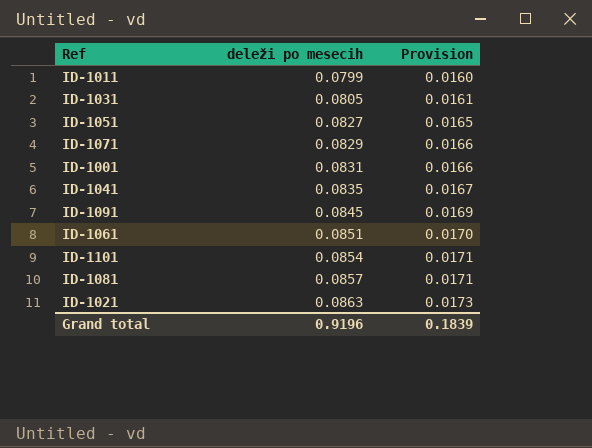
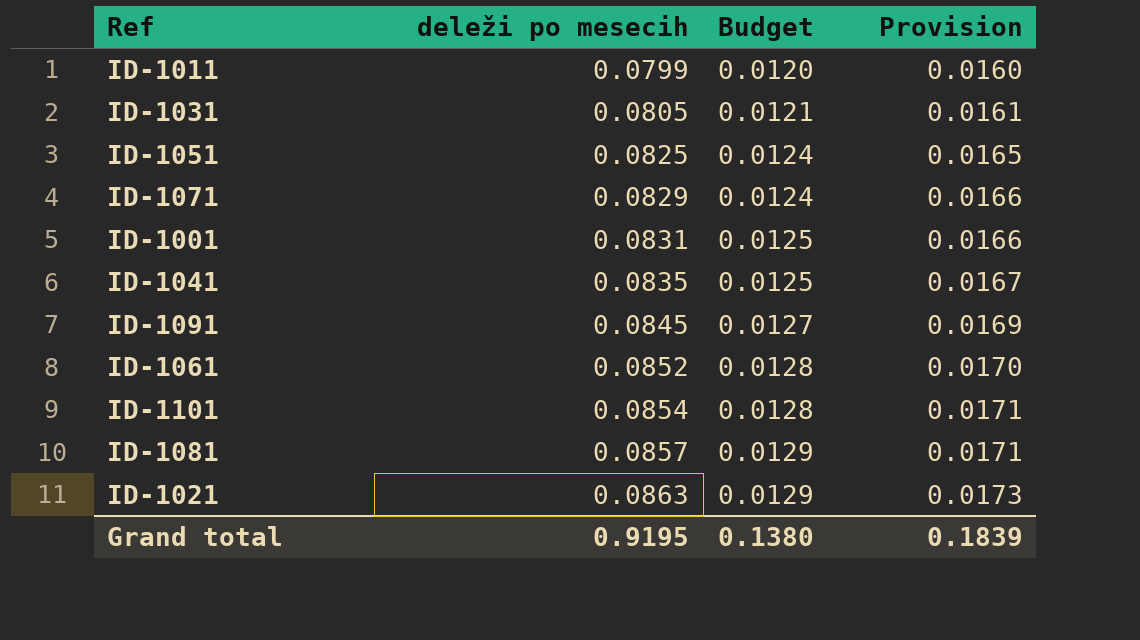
column Budget | formula: none -> [deleži po mesecih] * 0.15
ID-1051 | deleži po mesecih: 0.0827 -> 0.0825
ID-1061 | deleži po mesecih: 0.0851 -> 0.0852
Grand total | deleži po mesecih: 0.9196 -> 0.9195

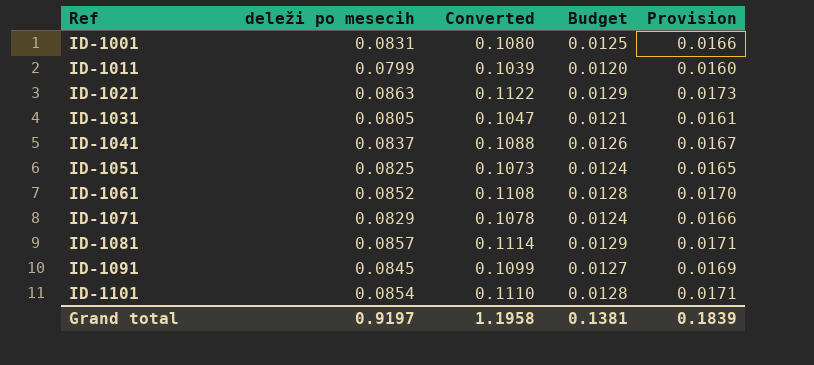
row order: deleži po mesecih ascending -> Ref ascending
column Converted | formula: none -> [deleži po mesecih] * 1.3
ID-1041 | deleži po mesecih: 0.0835 -> 0.0837
ID-1041 | Budget: 0.0125 -> 0.0126
Grand total | deleži po mesecih: 0.9195 -> 0.9197
Grand total | Budget: 0.1380 -> 0.1381

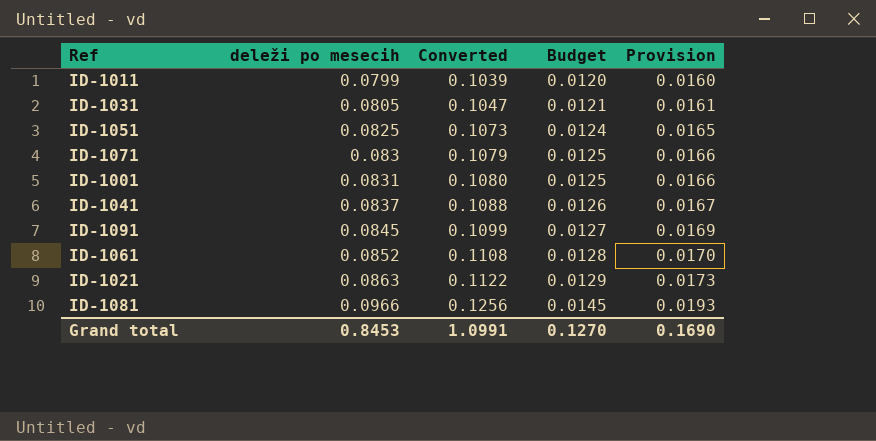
row order: Ref ascending -> deleži po mesecih ascending
row ID-1101: 0.0854 | 0.1110 | 0.0128 | 0.0171 -> none
ID-1071 | deleži po mesecih: 0.0829 -> 0.083
ID-1071 | Converted: 0.1078 -> 0.1079
ID-1071 | Budget: 0.0124 -> 0.0125
ID-1081 | deleži po mesecih: 0.0857 -> 0.0966
ID-1081 | Converted: 0.1114 -> 0.1256
ID-1081 | Budget: 0.0129 -> 0.0145
ID-1081 | Provision: 0.0171 -> 0.0193
Grand total | deleži po mesecih: 0.9197 -> 0.8453
Grand total | Converted: 1.1958 -> 1.0991
Grand total | Budget: 0.1381 -> 0.1270
Grand total | Provision: 0.1839 -> 0.1690

